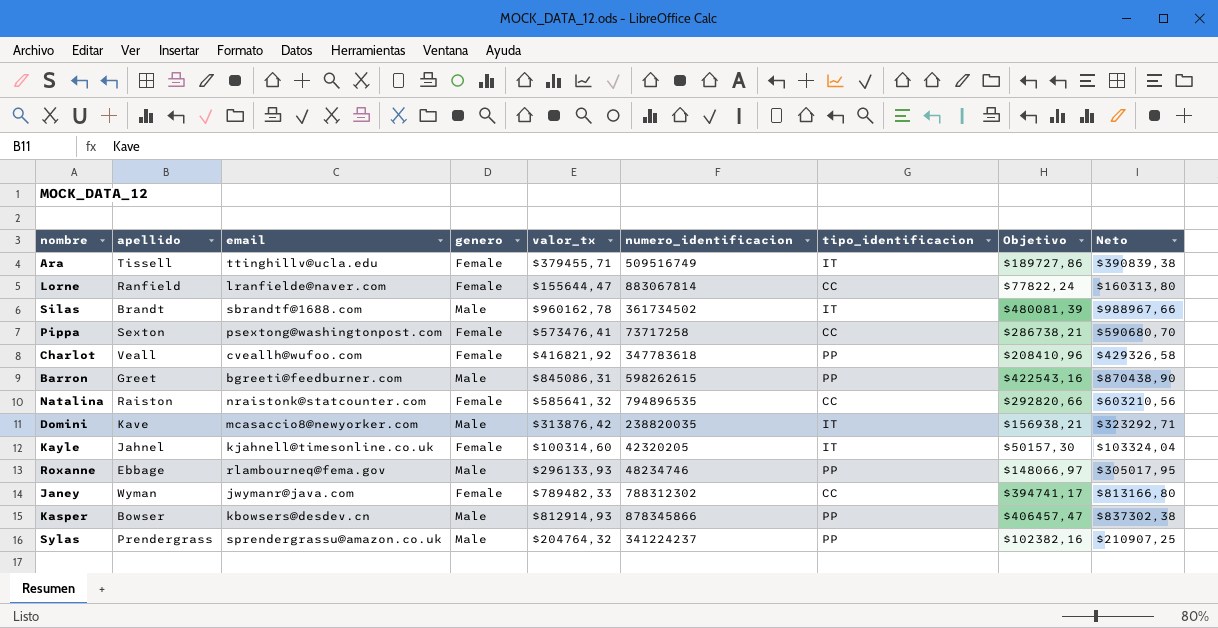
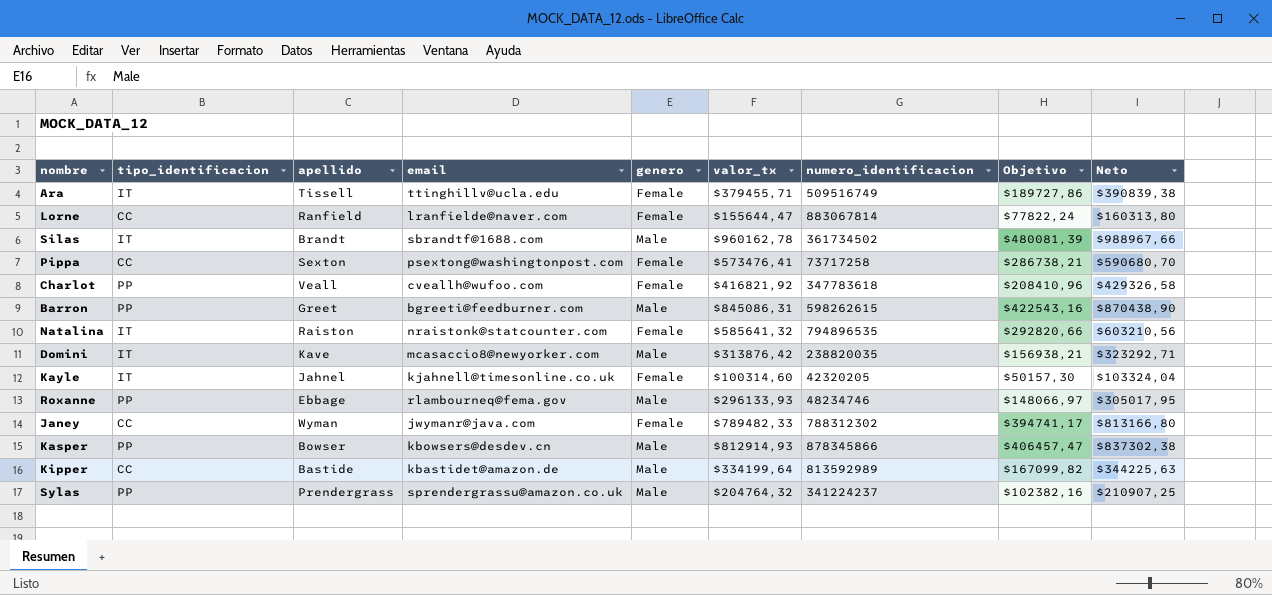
column tipo_identificacion | position: 7 -> 2
Natalina | tipo_identificacion: CC -> IT
row Kipper: none -> CC | Bastide | kbastidet@amazon.de | Male | $334199,64 | 813592989 | $167099,82 | $344225,63

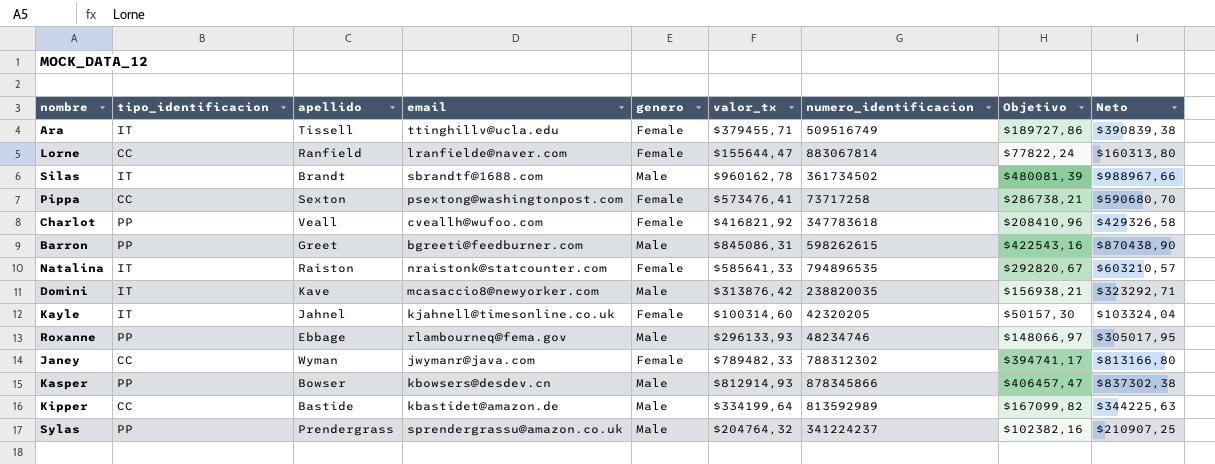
Natalina | valor_tx: $585641,32 -> $585641,33
Natalina | Objetivo: $292820,66 -> $292820,67
Natalina | Neto: $603210,56 -> $603210,57

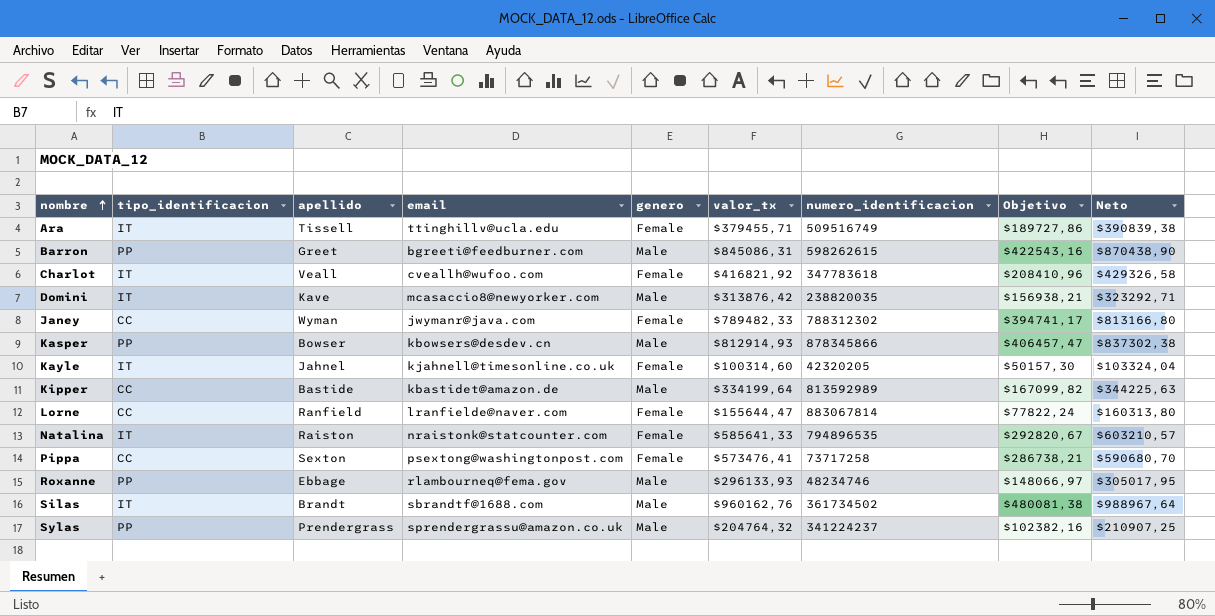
row order: none -> nombre ascending
Charlot | tipo_identificacion: PP -> IT
Silas | valor_tx: $960162,78 -> $960162,76
Silas | Objetivo: $480081,39 -> $480081,38
Silas | Neto: $988967,66 -> $988967,64

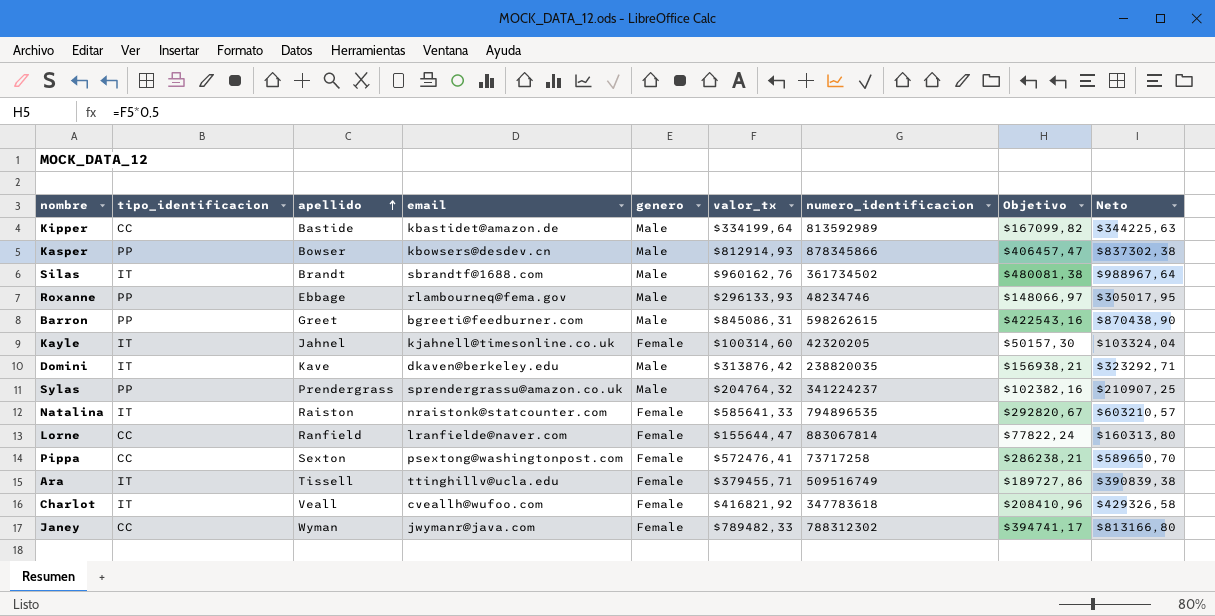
row order: nombre ascending -> apellido ascending
Domini | email: mcasaccio8@newyorker.com -> dkaven@berkeley.edu
Pippa | valor_tx: $573476,41 -> $572476,41
Pippa | Objetivo: $286738,21 -> $286238,21
Pippa | Neto: $590680,70 -> $589650,70

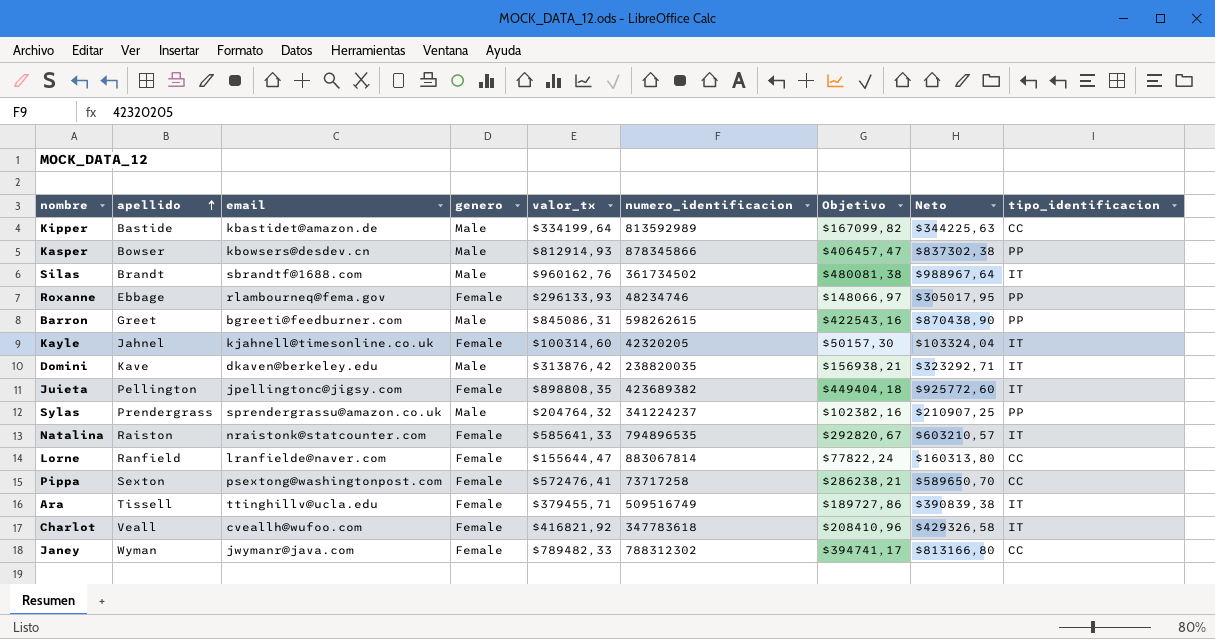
column tipo_identificacion | position: 2 -> 9
Roxanne | genero: Male -> Female
row Juieta: none -> Pellington | jpellingtonc@jigsy.com | Female | $898808,35 | 423689382 | $449404,18 | $925772,60 | IT

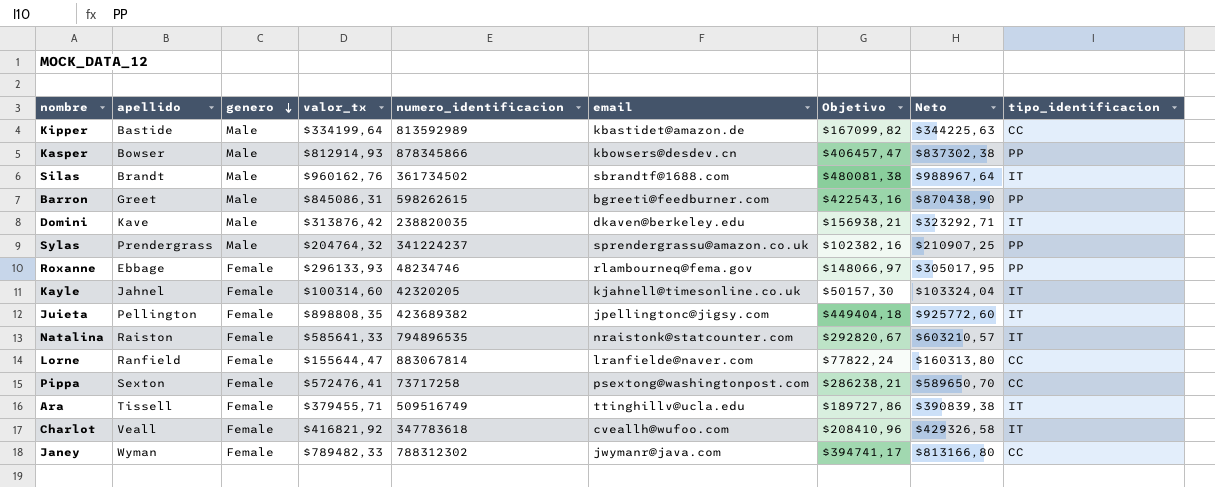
row order: apellido ascending -> genero descending
column email | position: 3 -> 6

